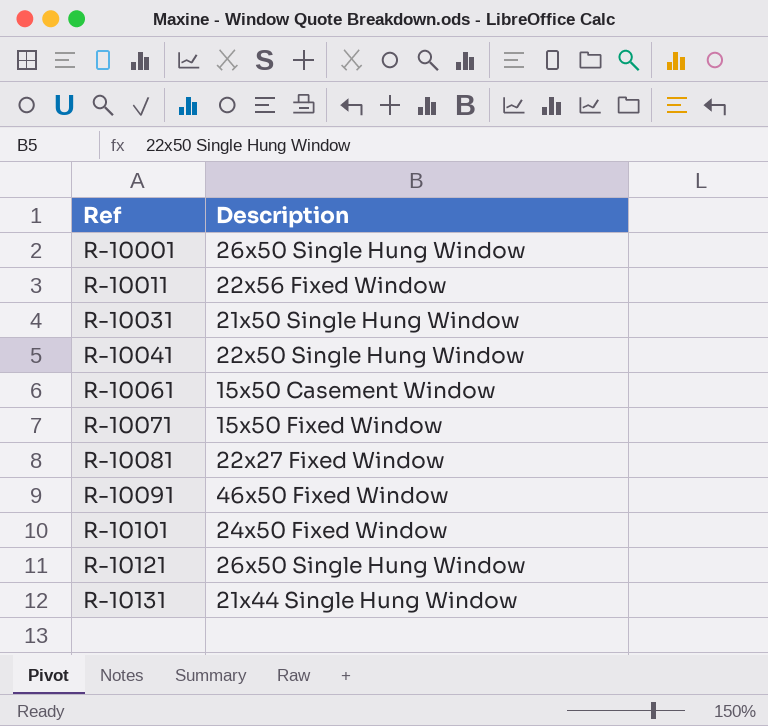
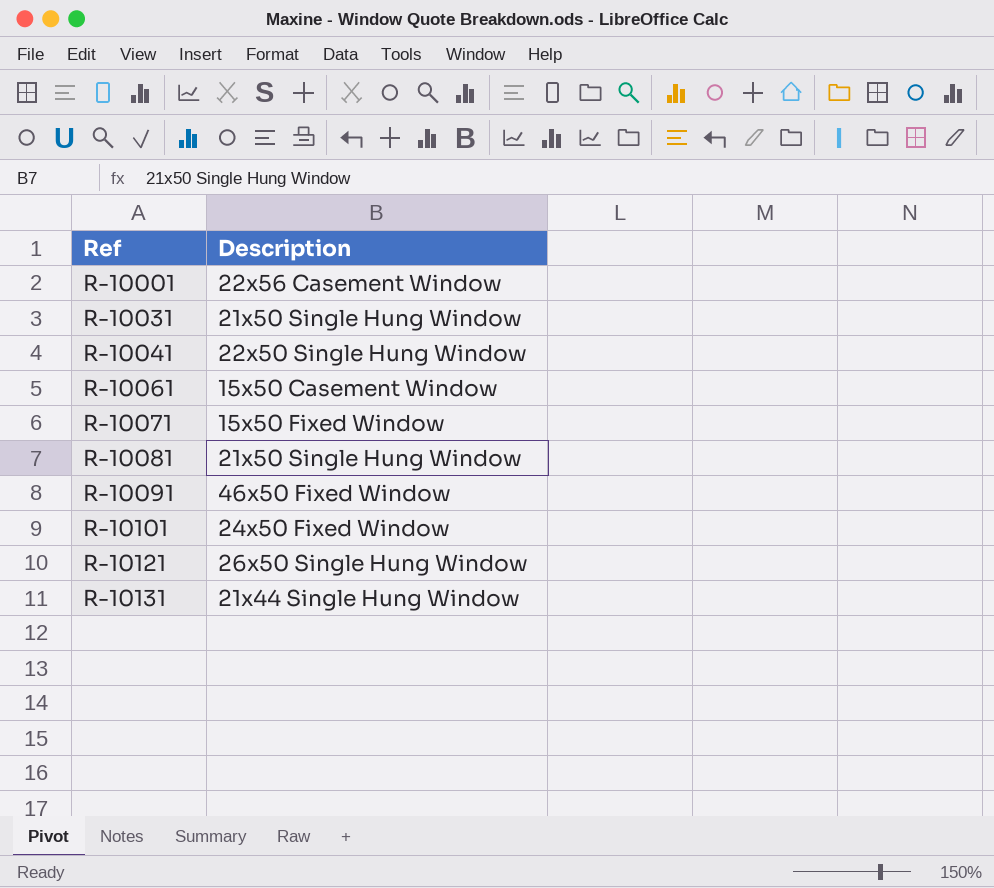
row R-10011: 22x56 Fixed Window -> none
R-10001 | Description: 26x50 Single Hung Window -> 22x56 Casement Window
R-10081 | Description: 22x27 Fixed Window -> 21x50 Single Hung Window

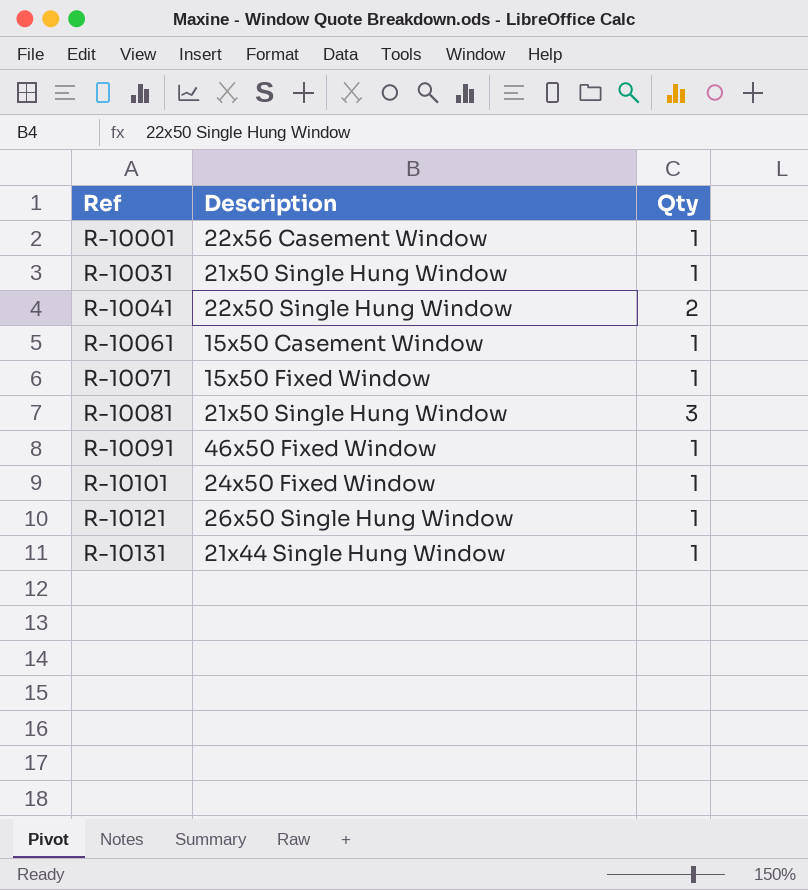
column Qty | position: none -> 3

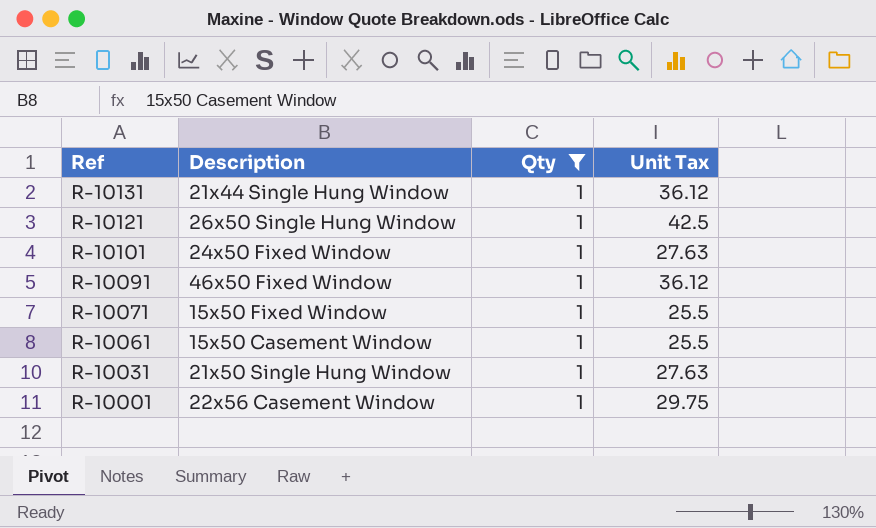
filter: none -> Qty = 1
row order: Ref ascending -> Ref descending
column Unit Tax | position: none -> 4

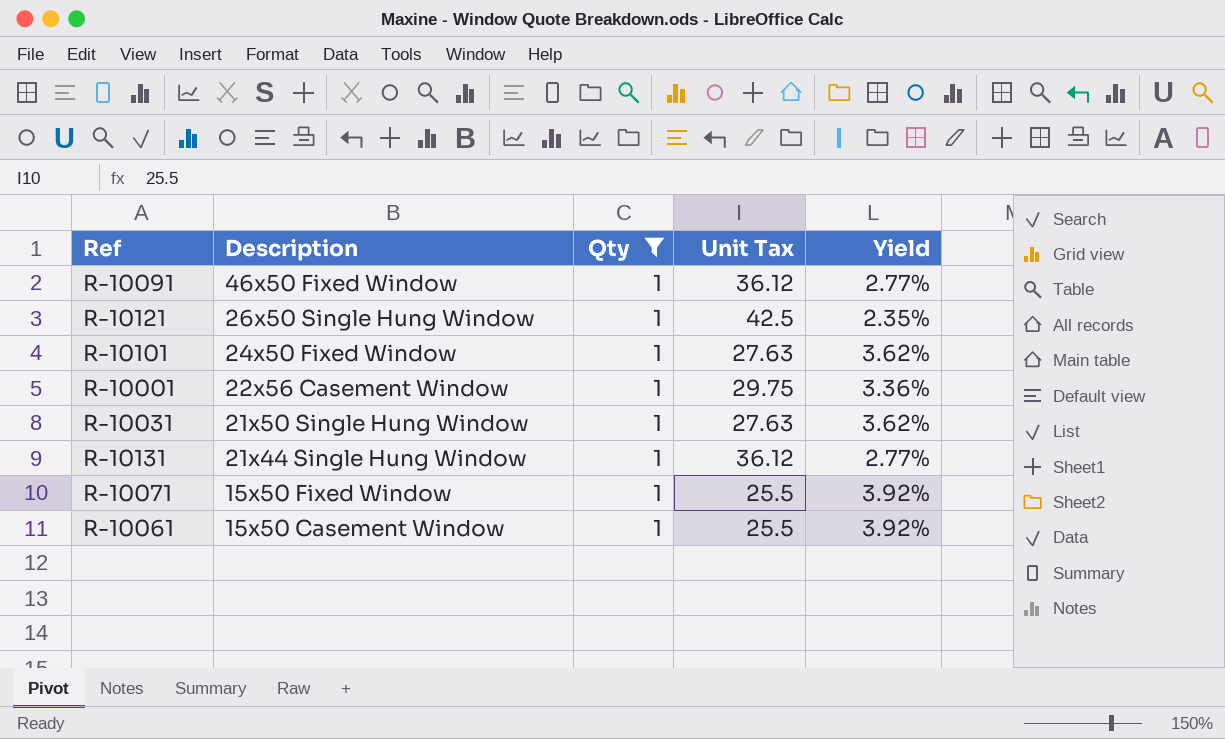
row order: Ref descending -> Description descending
column Yield | formula: none -> [Qty] / [Unit Tax]

